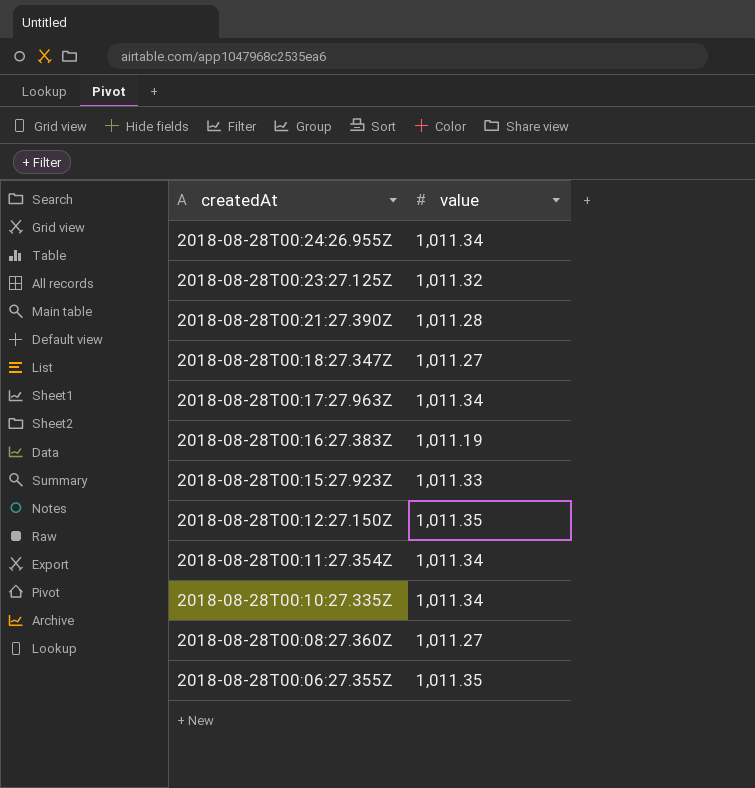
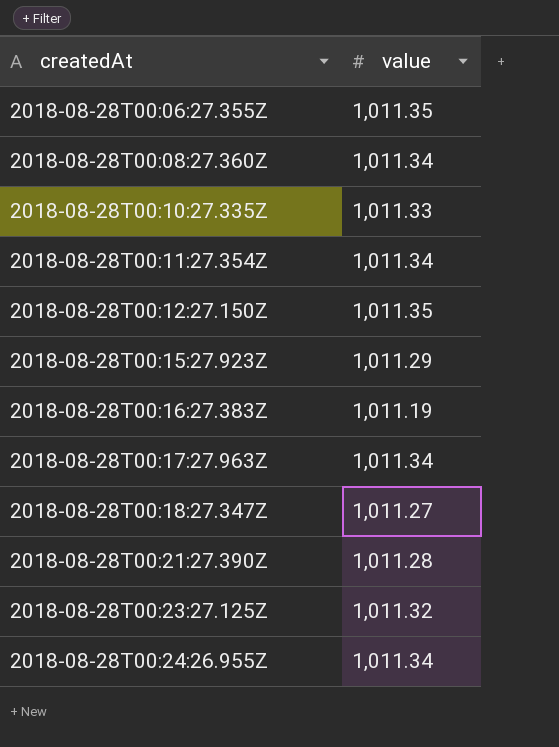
row order: createdAt descending -> createdAt ascending
2018-08-28T00:08:27.360Z | value: 1,011.27 -> 1,011.34
2018-08-28T00:10:27.335Z | value: 1,011.34 -> 1,011.33
2018-08-28T00:15:27.923Z | value: 1,011.33 -> 1,011.29

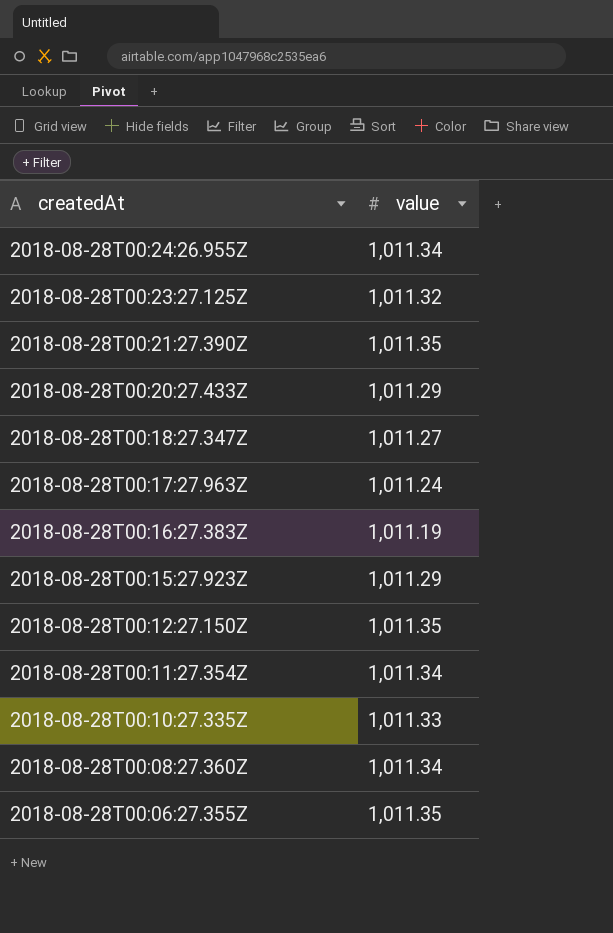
row order: createdAt ascending -> createdAt descending
2018-08-28T00:21:27.390Z | value: 1,011.28 -> 1,011.35
row 2018-08-28T00:20:27.433Z: none -> 1,011.29
2018-08-28T00:17:27.963Z | value: 1,011.34 -> 1,011.24

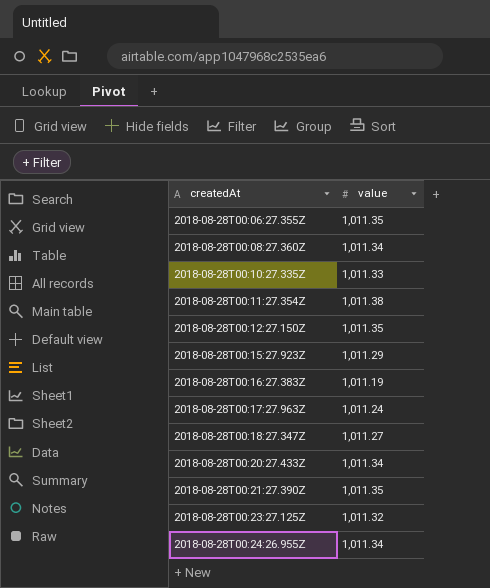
row order: createdAt descending -> createdAt ascending
2018-08-28T00:11:27.354Z | value: 1,011.34 -> 1,011.38
2018-08-28T00:20:27.433Z | value: 1,011.29 -> 1,011.34

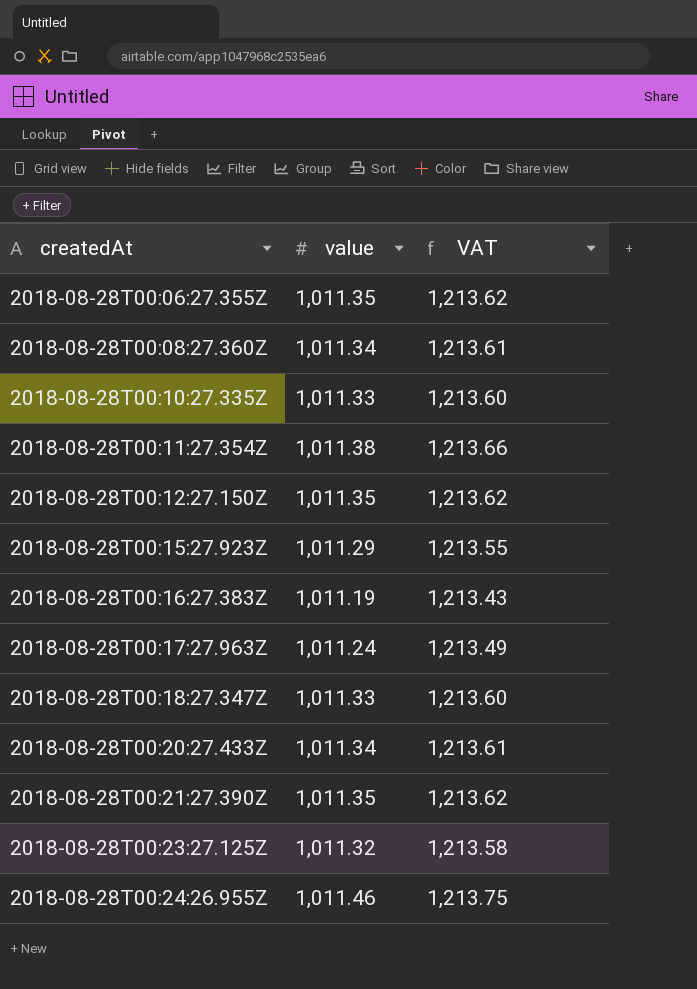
column VAT | formula: none -> [value] * 1.2
2018-08-28T00:18:27.347Z | value: 1,011.27 -> 1,011.33
2018-08-28T00:24:26.955Z | value: 1,011.34 -> 1,011.46

